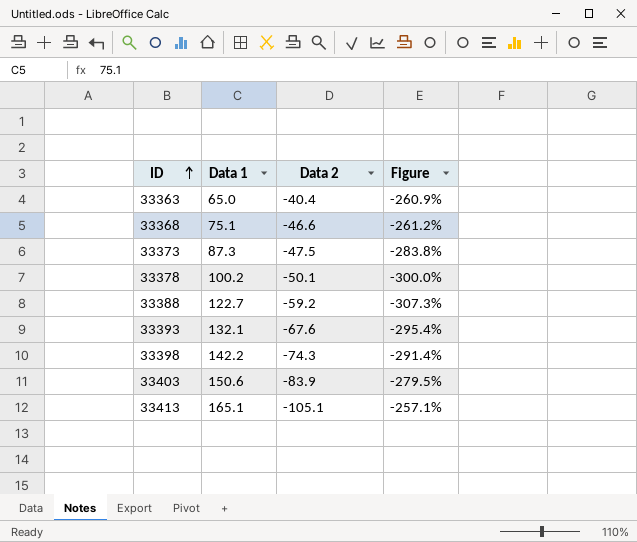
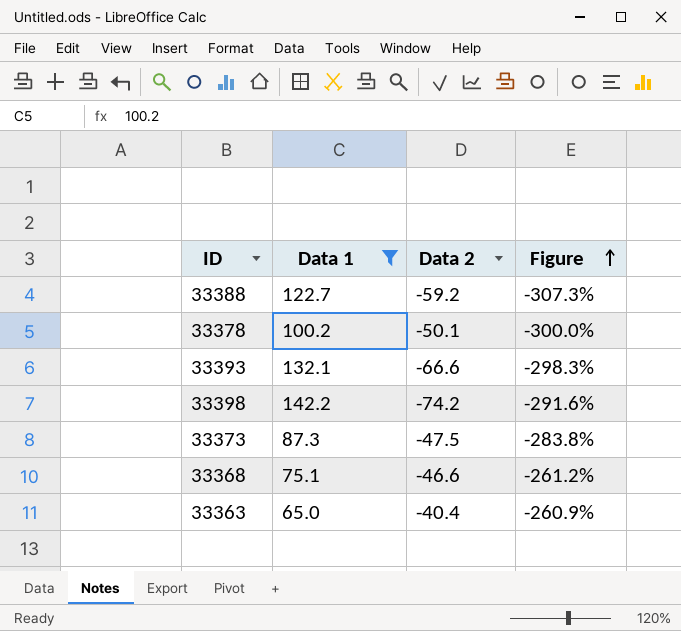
filter: none -> Data 1 <= 142.2
row order: ID ascending -> Figure ascending
33393 | Data 2: -67.6 -> -66.6
33393 | Figure: -295.4% -> -298.3%
33398 | Data 2: -74.3 -> -74.2
33398 | Figure: -291.4% -> -291.6%

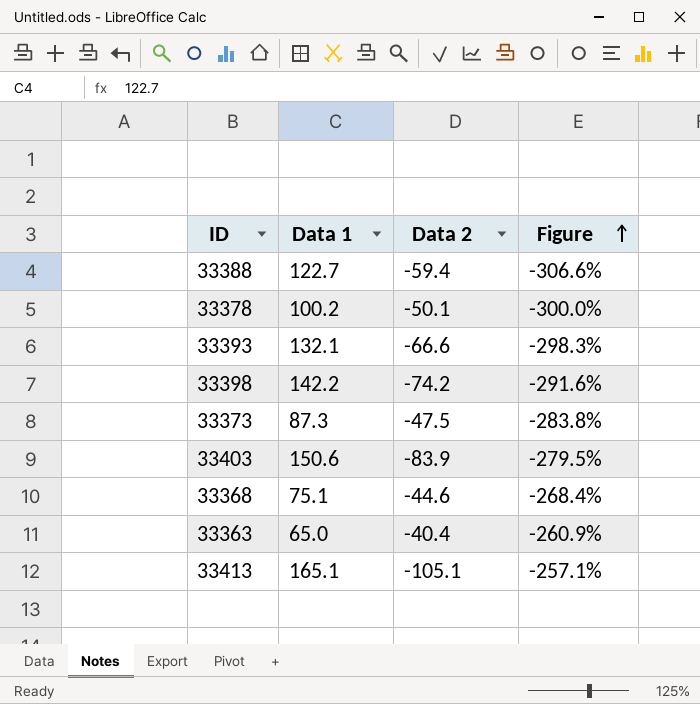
filter: Data 1 <= 142.2 -> none
33388 | Data 2: -59.2 -> -59.4
33388 | Figure: -307.3% -> -306.6%
33368 | Data 2: -46.6 -> -44.6
33368 | Figure: -261.2% -> -268.4%

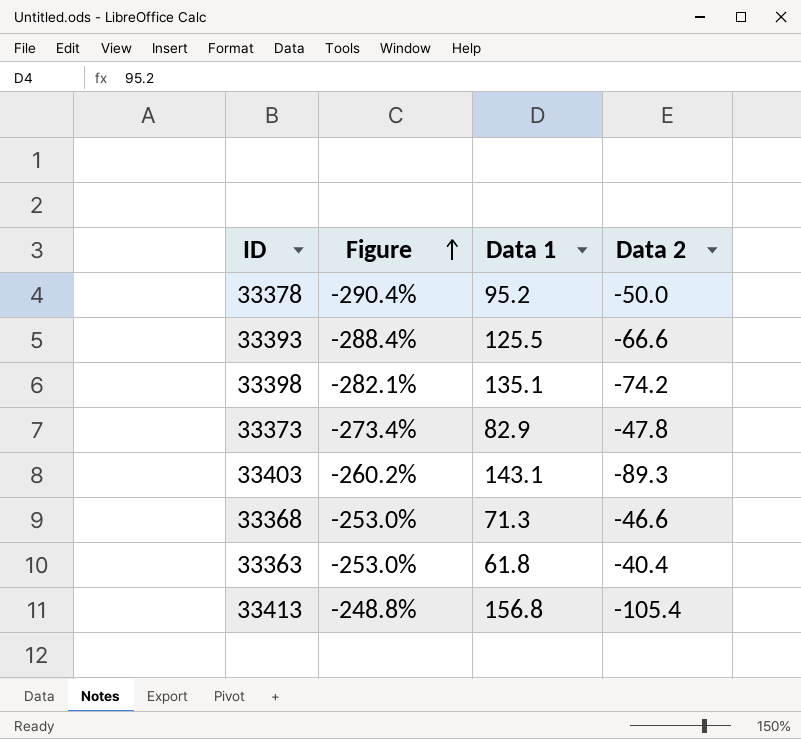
column Figure | position: 4 -> 2
row 33388: 122.7 | -59.4 | -306.6% -> none
33378 | Figure: -300.0% -> -290.4%
33378 | Data 1: 100.2 -> 95.2
33378 | Data 2: -50.1 -> -50.0
33393 | Figure: -298.3% -> -288.4%
33393 | Data 1: 132.1 -> 125.5
33398 | Figure: -291.6% -> -282.1%
33398 | Data 1: 142.2 -> 135.1
33373 | Figure: -283.8% -> -273.4%
33373 | Data 1: 87.3 -> 82.9
33373 | Data 2: -47.5 -> -47.8
33403 | Figure: -279.5% -> -260.2%
33403 | Data 1: 150.6 -> 143.1
33403 | Data 2: -83.9 -> -89.3
33368 | Figure: -268.4% -> -253.0%
33368 | Data 1: 75.1 -> 71.3
33368 | Data 2: -44.6 -> -46.6
33363 | Figure: -260.9% -> -253.0%
33363 | Data 1: 65.0 -> 61.8
33413 | Figure: -257.1% -> -248.8%
33413 | Data 1: 165.1 -> 156.8
33413 | Data 2: -105.1 -> -105.4

